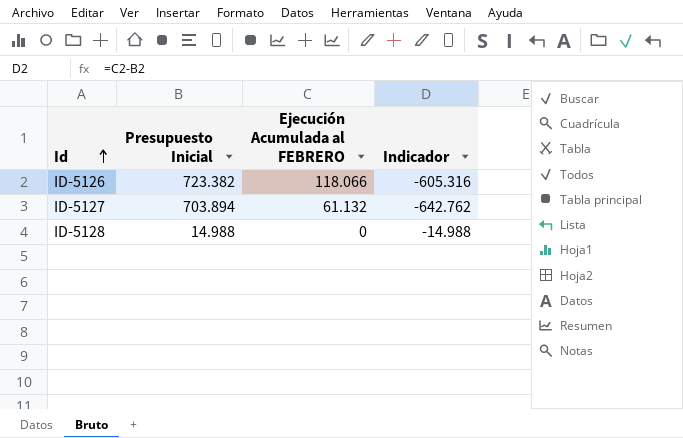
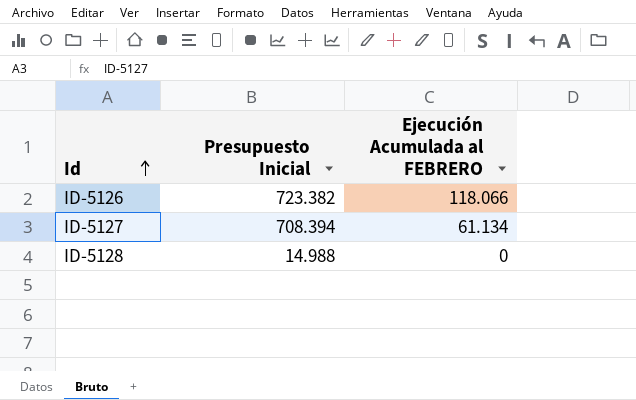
column Indicador | formula: [Ejecución Acumulada al FEBRERO] - [Presupuesto Inicial] -> none
ID-5127 | Presupuesto Inicial: 703.894 -> 708.394
ID-5127 | Ejecución Acumulada al FEBRERO: 61.132 -> 61.134

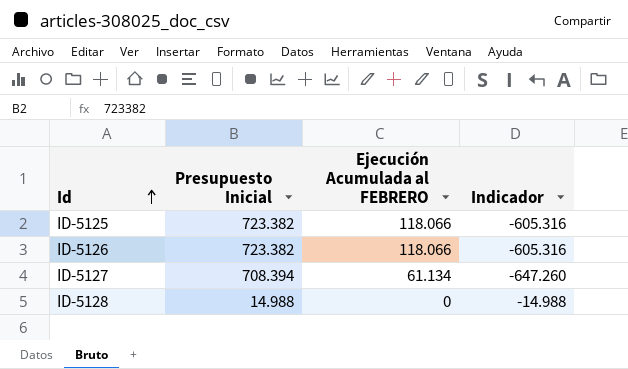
column Indicador | formula: none -> [Ejecución Acumulada al FEBRERO] - [Presupuesto Inicial]
row ID-5125: none -> 723.382 | 118.066 | -605.316

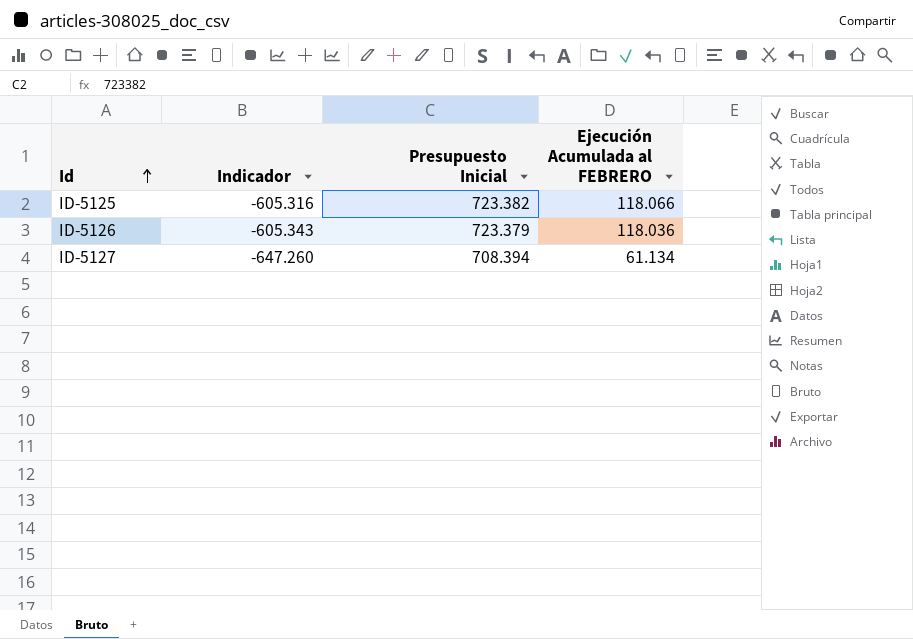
column Indicador | position: 4 -> 2
row ID-5128: 14.988 | 0 | -14.988 -> none
ID-5126 | Indicador: -605.316 -> -605.343
ID-5126 | Presupuesto Inicial: 723.382 -> 723.379
ID-5126 | Ejecución Acumulada al FEBRERO: 118.066 -> 118.036

